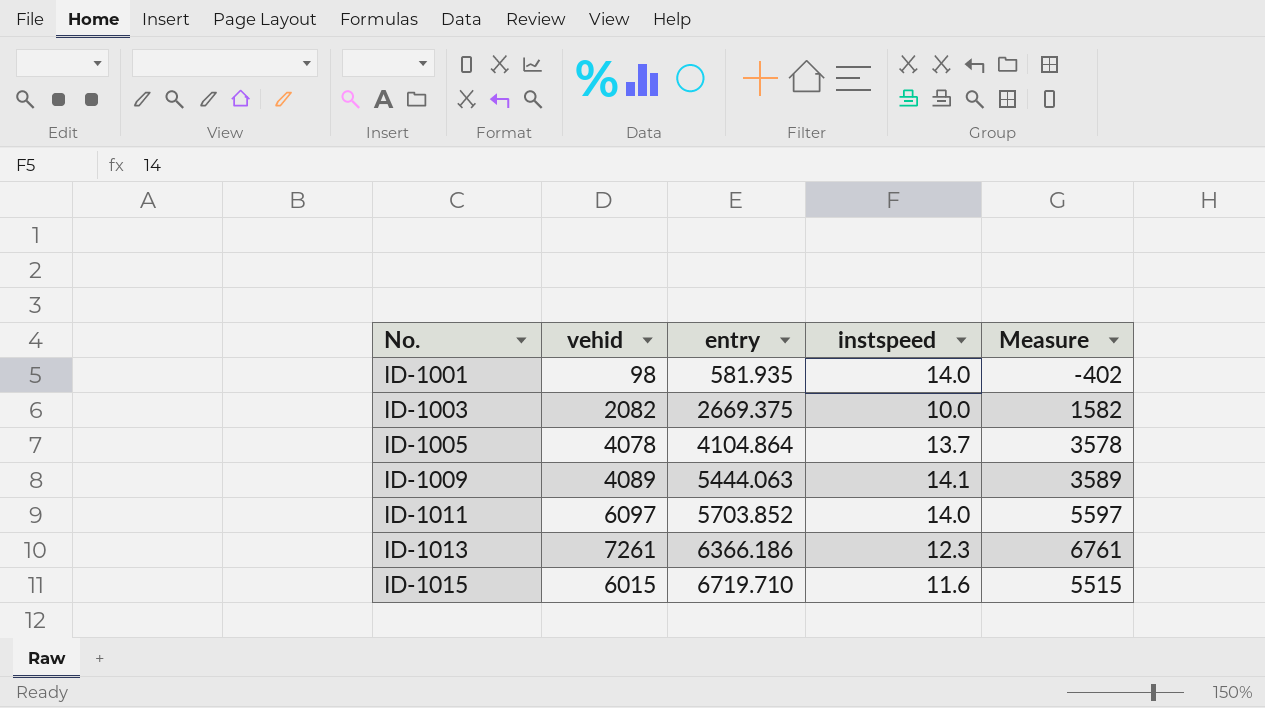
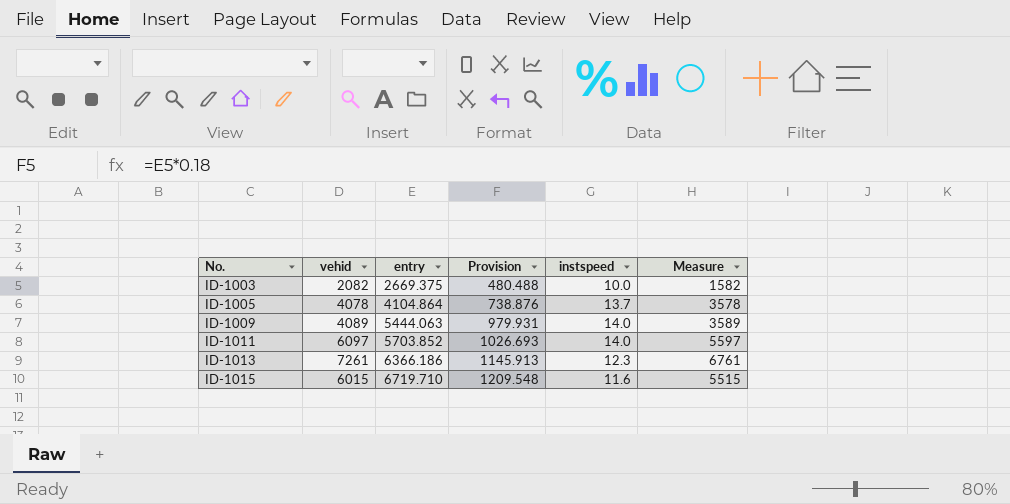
column Provision | formula: none -> [entry] * 0.18
row ID-1001: 98 | 581.935 | 14.0 | -402 -> none
ID-1009 | instspeed: 14.1 -> 14.0

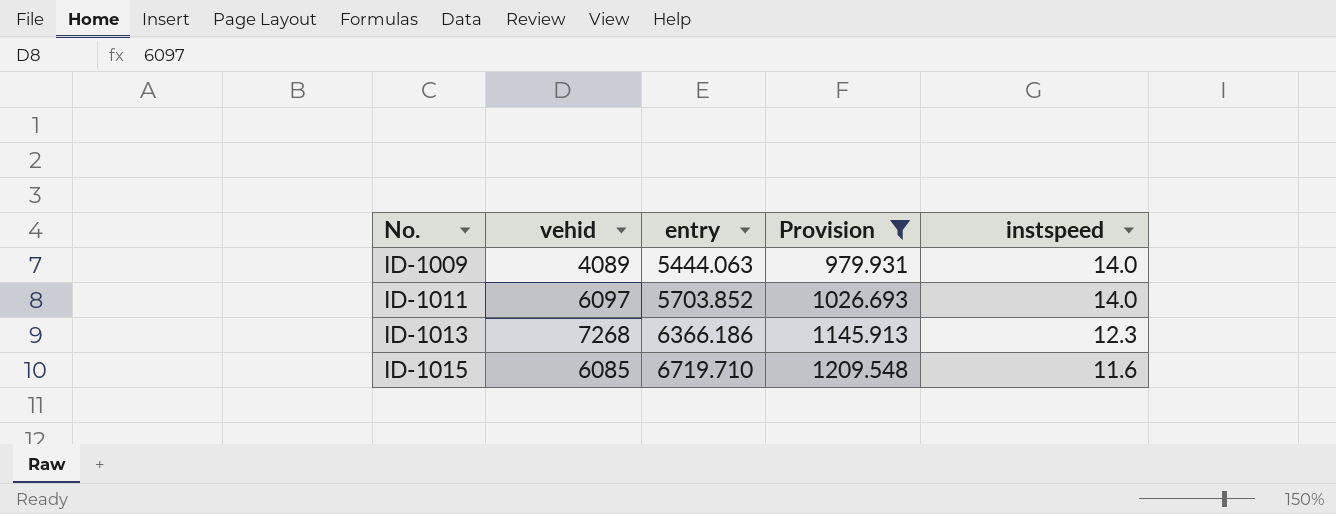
filter: none -> Provision >= 979.931
column Measure | formula: [vehid] - 500 -> none
ID-1013 | vehid: 7261 -> 7268
ID-1015 | vehid: 6015 -> 6085

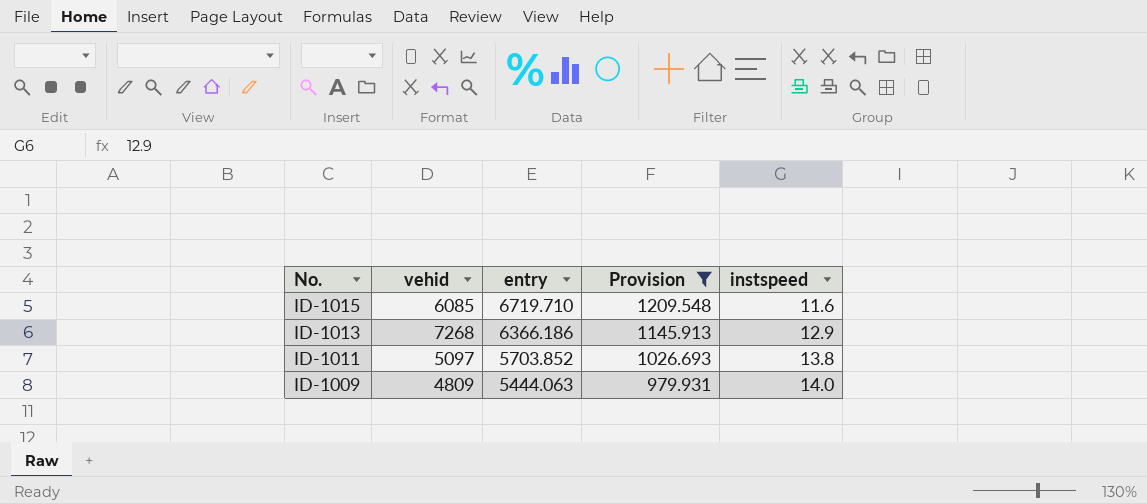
row order: No. ascending -> No. descending
ID-1013 | instspeed: 12.3 -> 12.9
ID-1011 | vehid: 6097 -> 5097
ID-1011 | instspeed: 14.0 -> 13.8
ID-1009 | vehid: 4089 -> 4809

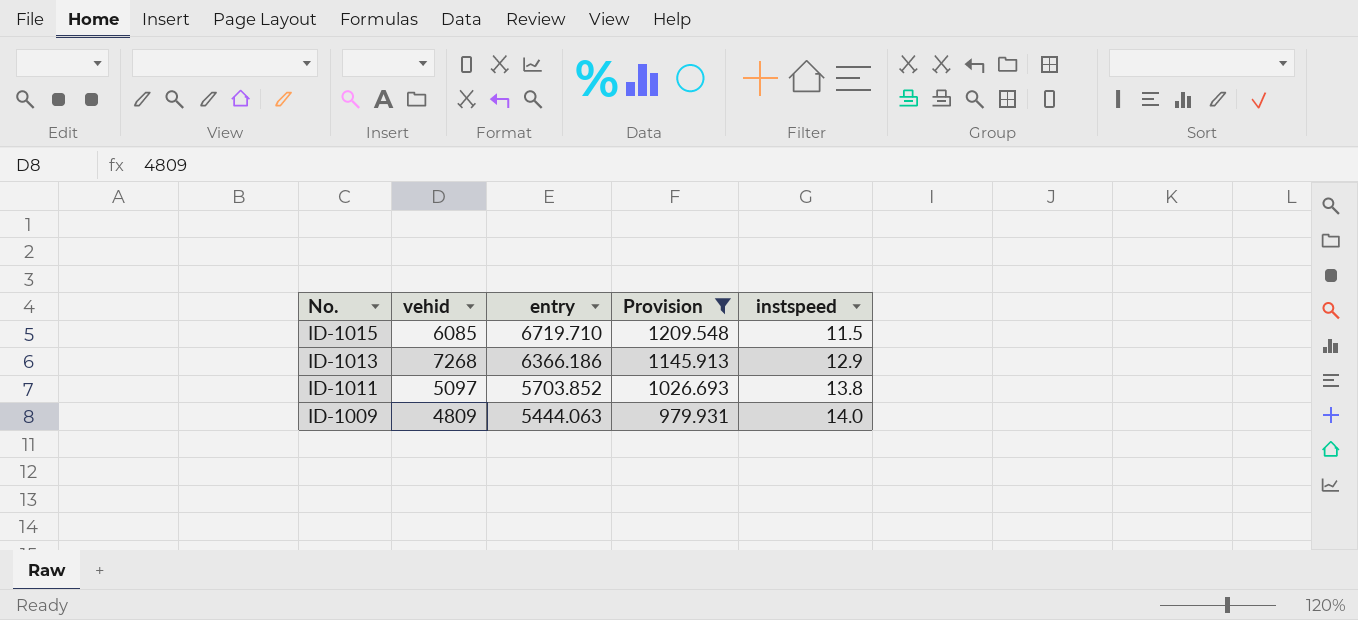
ID-1015 | instspeed: 11.6 -> 11.5

